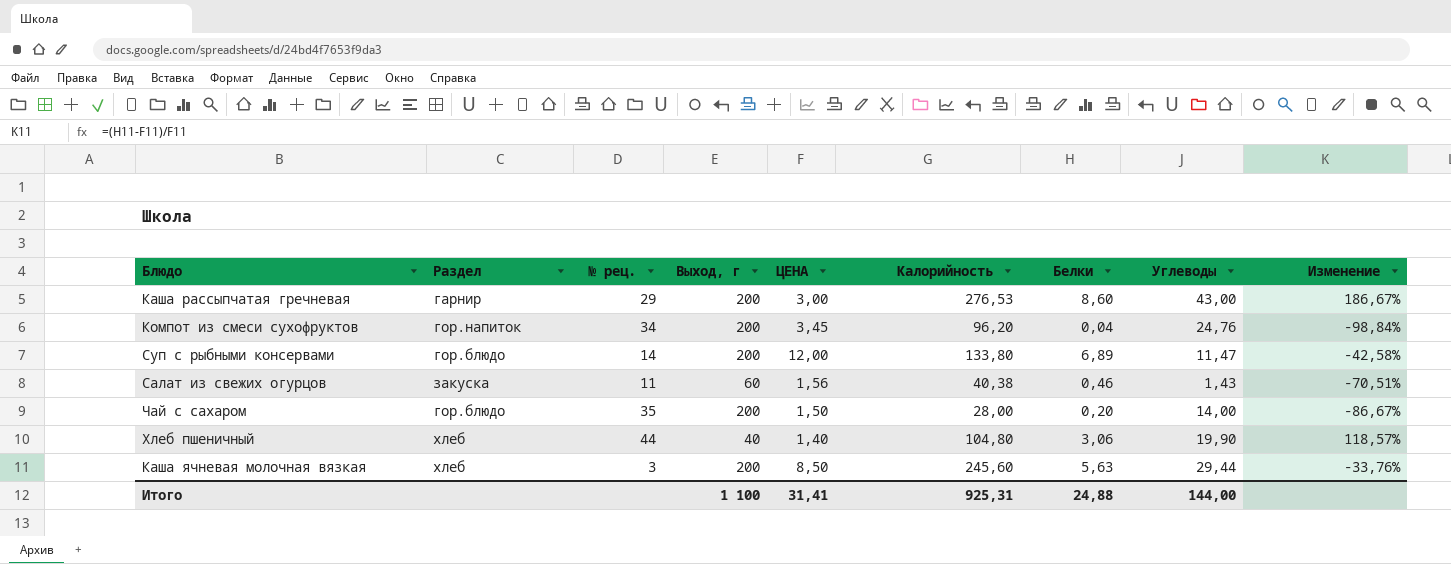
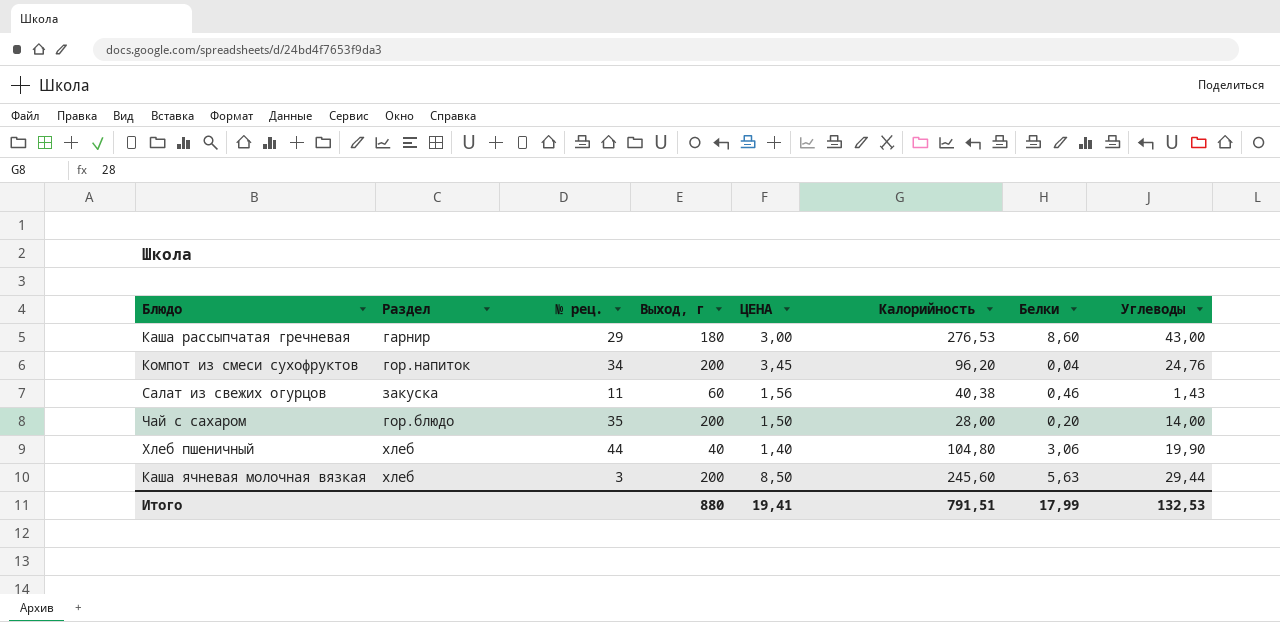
column Изменение | formula: ([Белки] - [ЦЕНА]) / [ЦЕНА] -> none
row Суп с рыбными консервами: гор.блюдо | 14 | 200 | 12,00 | 133,80 | 6,89 | 11,47 | -42,58% -> none
Каша рассыпчатая гречневая | Выход, г: 200 -> 180
Итого | Выход, г: 1 100 -> 880
Итого | ЦЕНА: 31,41 -> 19,41
Итого | Калорийность: 925,31 -> 791,51
Итого | Белки: 24,88 -> 17,99
Итого | Углеводы: 144,00 -> 132,53

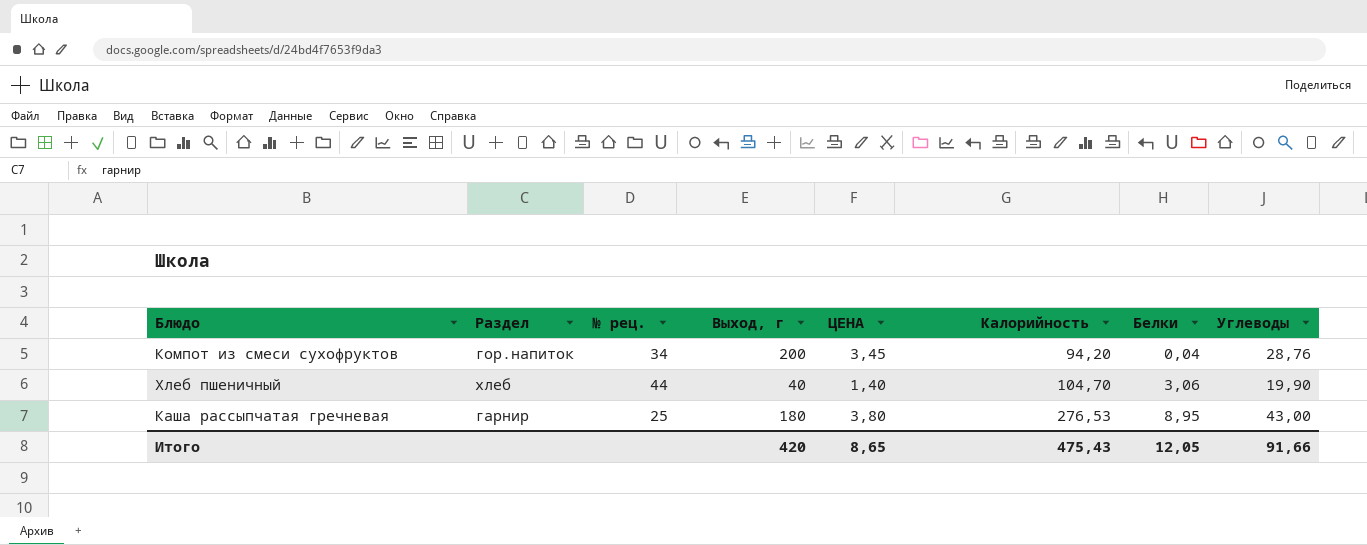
row order: none -> Калорийность ascending
row Салат из свежих огурцов: закуска | 11 | 60 | 1,56 | 40,38 | 0,46 | 1,43 -> none
row Чай с сахаром: гор.блюдо | 35 | 200 | 1,50 | 28,00 | 0,20 | 14,00 -> none
row Каша ячневая молочная вязкая: хлеб | 3 | 200 | 8,50 | 245,60 | 5,63 | 29,44 -> none
Компот из смеси сухофруктов | Калорийность: 96,20 -> 94,20
Компот из смеси сухофруктов | Углеводы: 24,76 -> 28,76
Хлеб пшеничный | Калорийность: 104,80 -> 104,70
Каша рассыпчатая гречневая | № рец.: 29 -> 25
Каша рассыпчатая гречневая | ЦЕНА: 3,00 -> 3,80
Каша рассыпчатая гречневая | Белки: 8,60 -> 8,95
Итого | Выход, г: 880 -> 420
Итого | ЦЕНА: 19,41 -> 8,65
Итого | Калорийность: 791,51 -> 475,43
Итого | Белки: 17,99 -> 12,05
Итого | Углеводы: 132,53 -> 91,66

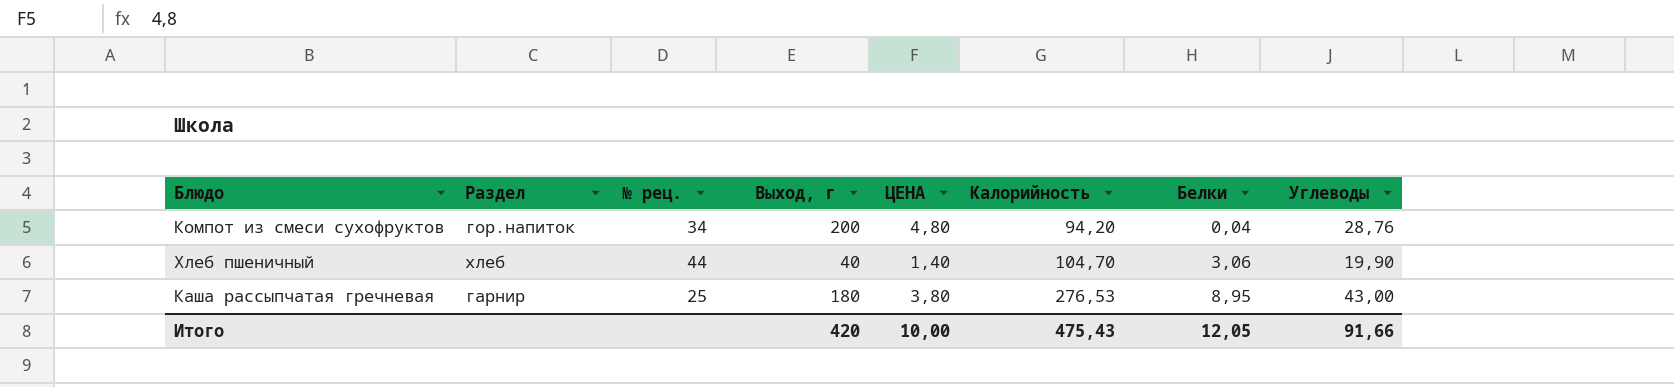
Компот из смеси сухофруктов | ЦЕНА: 3,45 -> 4,80
Итого | ЦЕНА: 8,65 -> 10,00

